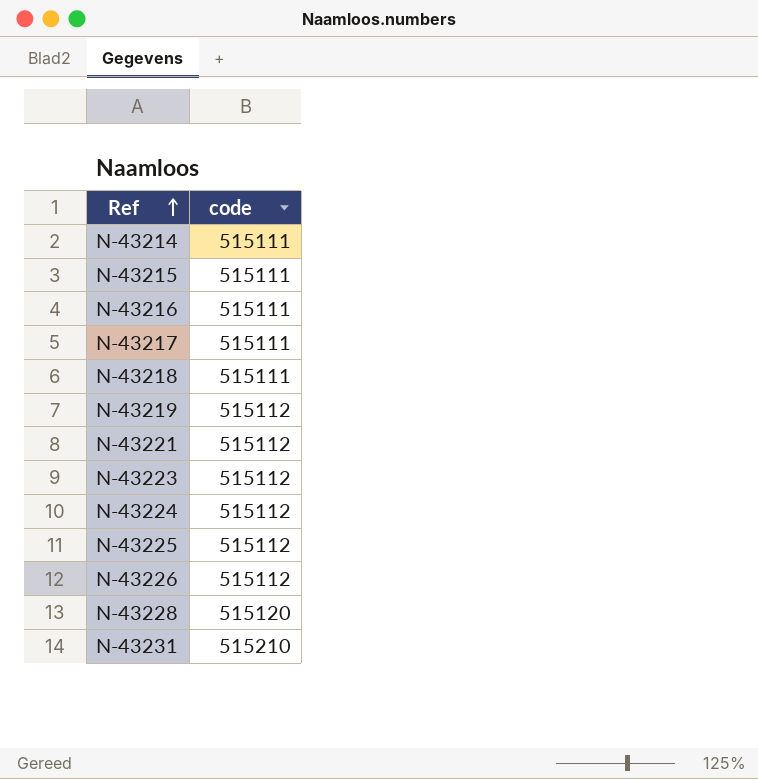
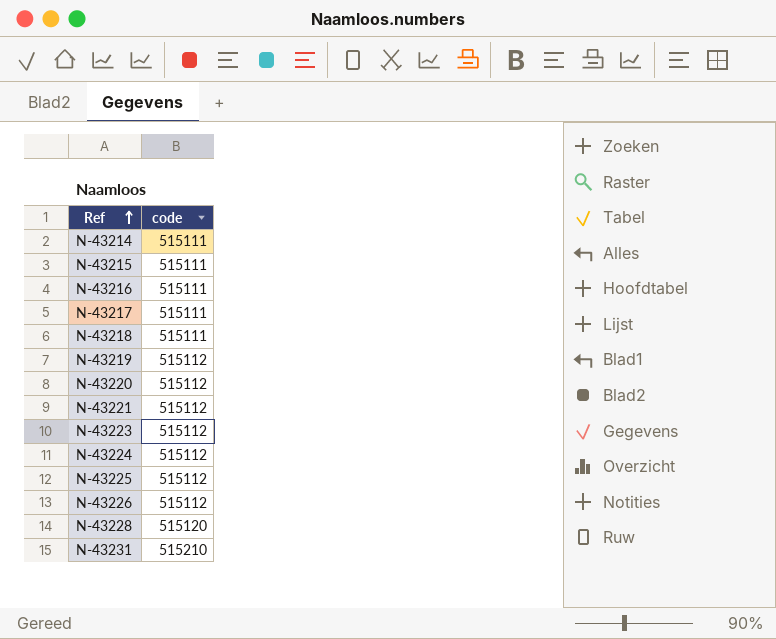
row N-43220: none -> 515112

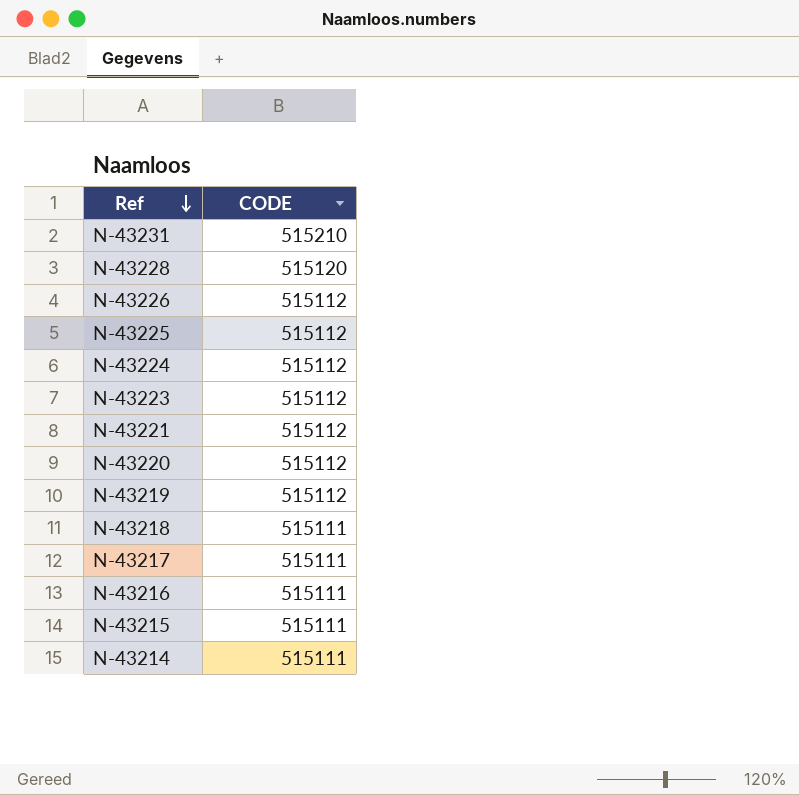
row order: Ref ascending -> Ref descending
column name: code -> CODE

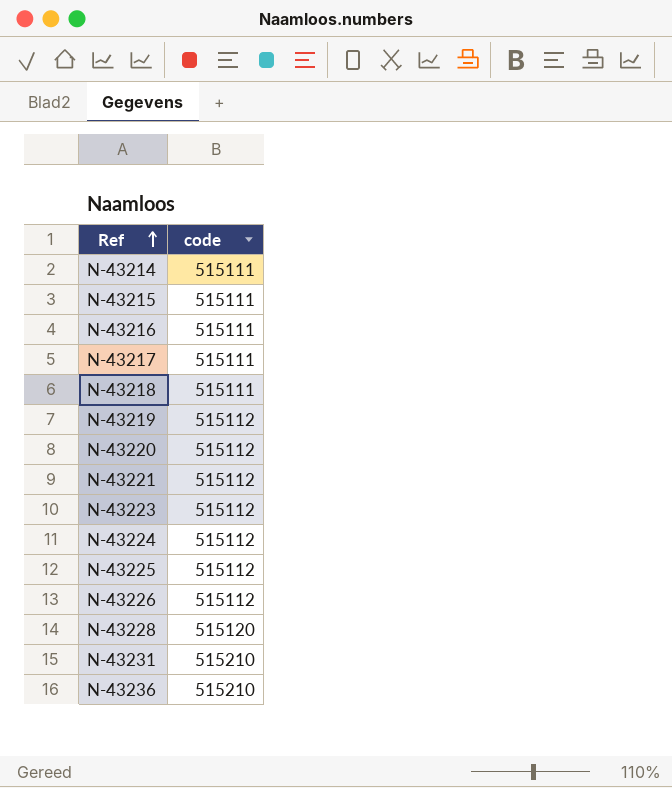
row order: Ref descending -> Ref ascending
column name: CODE -> code
row N-43236: none -> 515210

